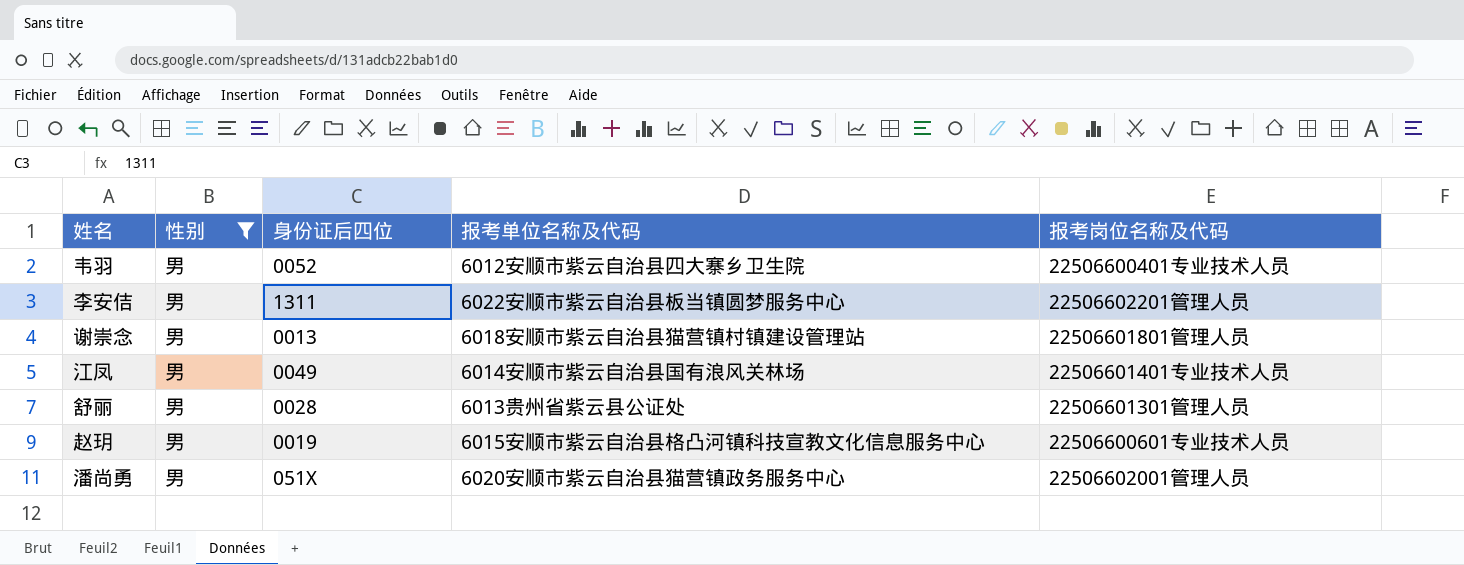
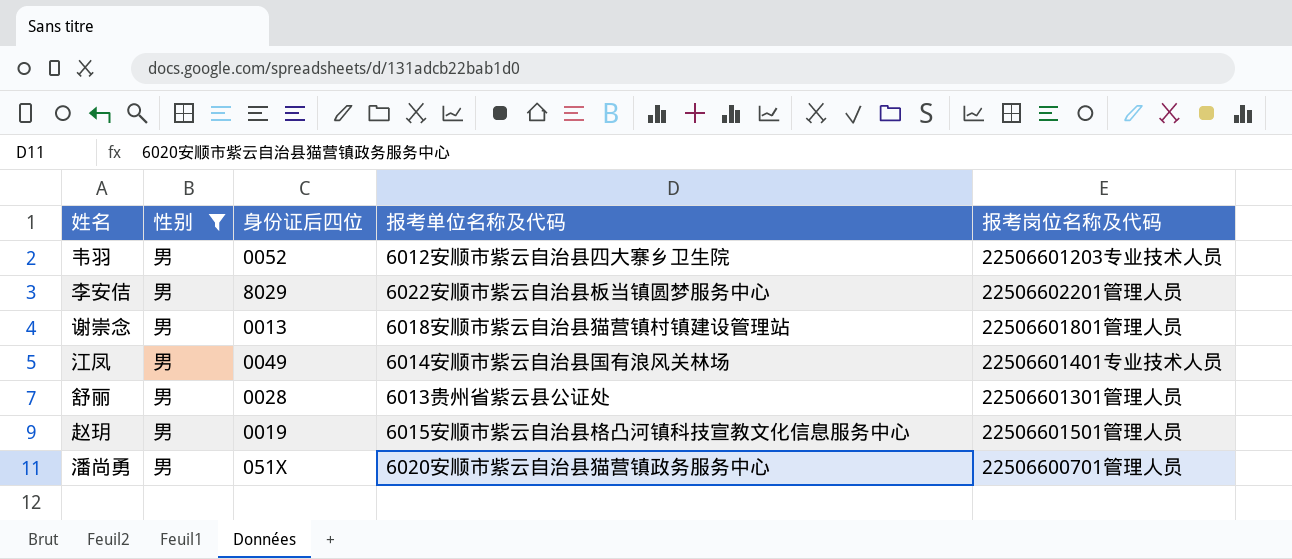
韦羽 | 报考岗位名称及代码: 22506600401专业技术人员 -> 22506601203专业技术人员
李安佶 | 身份证后四位: 1311 -> 8029
赵玥 | 报考岗位名称及代码: 22506600601专业技术人员 -> 22506601501管理人员
潘尚勇 | 报考岗位名称及代码: 22506602001管理人员 -> 22506600701管理人员

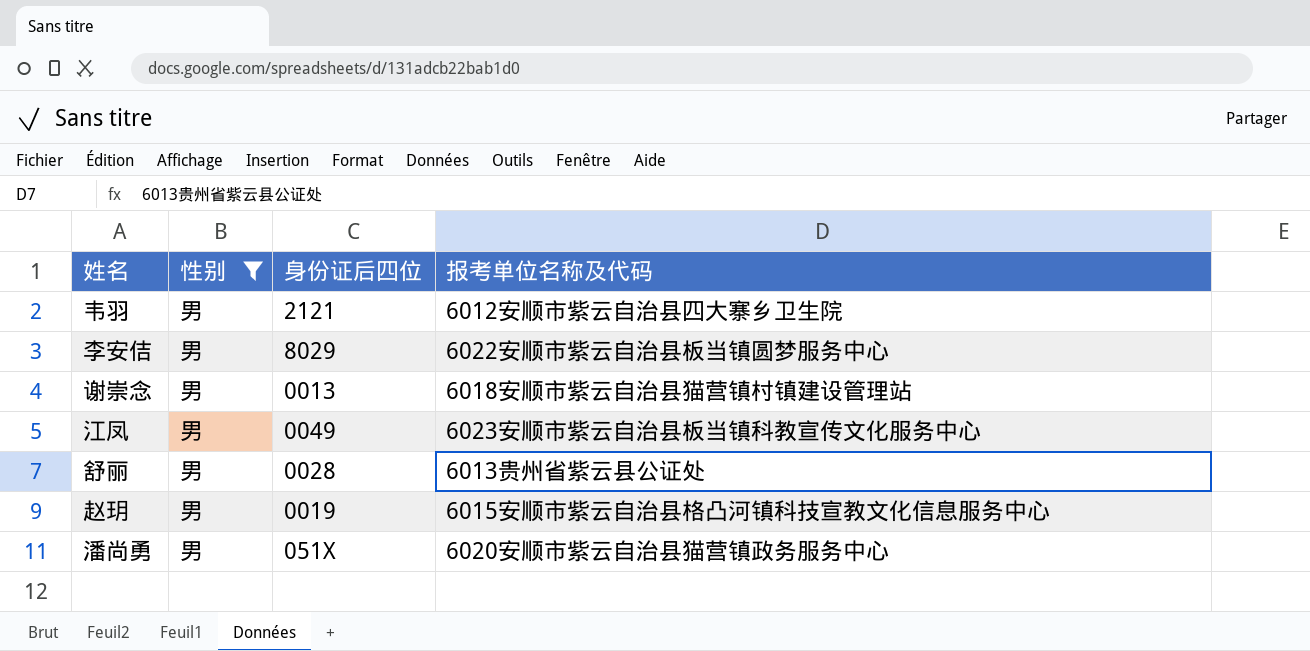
column 报考岗位名称及代码 | position: 5 -> none
韦羽 | 身份证后四位: 0052 -> 2121
江凤 | 报考单位名称及代码: 6014安顺市紫云自治县国有浪风关林场 -> 6023安顺市紫云自治县板当镇科教宣传文化服务中心

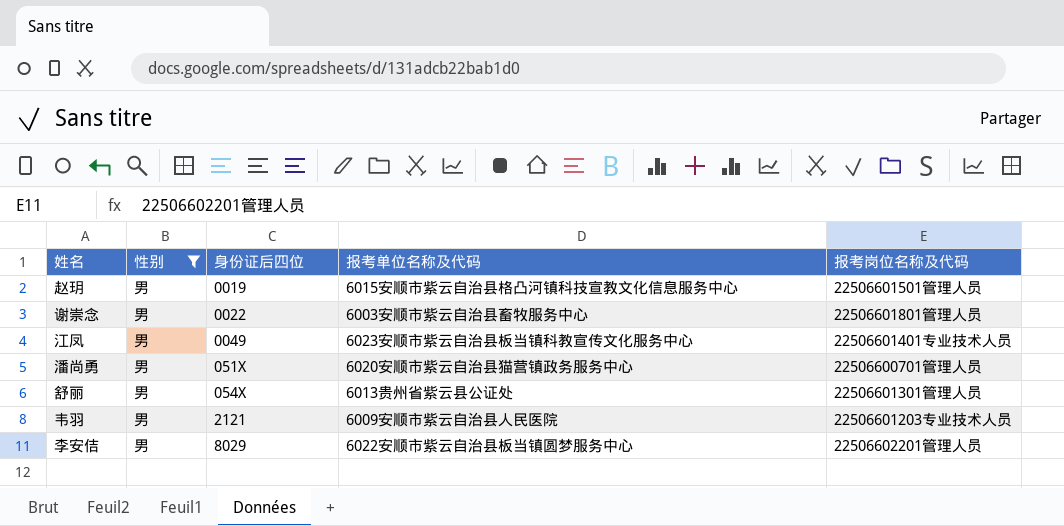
row order: none -> 身份证后四位 ascending
column 报考岗位名称及代码 | position: none -> 5
谢崇念 | 身份证后四位: 0013 -> 0022
谢崇念 | 报考单位名称及代码: 6018安顺市紫云自治县猫营镇村镇建设管理站 -> 6003安顺市紫云自治县畜牧服务中心
舒丽 | 身份证后四位: 0028 -> 054X
韦羽 | 报考单位名称及代码: 6012安顺市紫云自治县四大寨乡卫生院 -> 6009安顺市紫云自治县人民医院

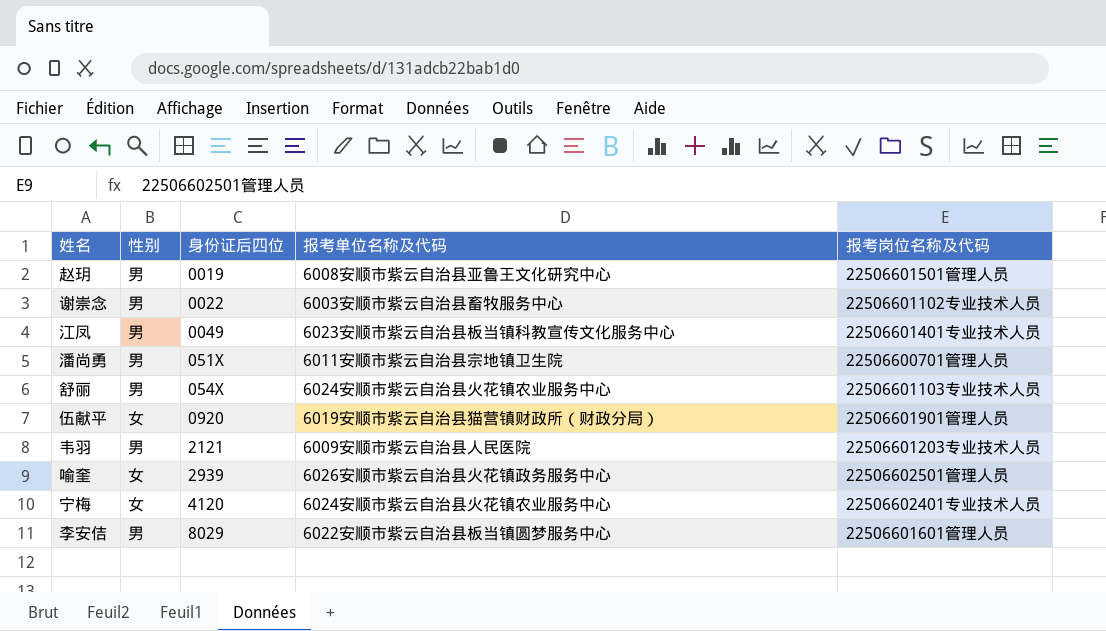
filter: 性别 = 男 -> none
赵玥 | 报考单位名称及代码: 6015安顺市紫云自治县格凸河镇科技宣教文化信息服务中心 -> 6008安顺市紫云自治县亚鲁王文化研究中心
谢崇念 | 报考岗位名称及代码: 22506601801管理人员 -> 22506601102专业技术人员
潘尚勇 | 报考单位名称及代码: 6020安顺市紫云自治县猫营镇政务服务中心 -> 6011安顺市紫云自治县宗地镇卫生院
舒丽 | 报考单位名称及代码: 6013贵州省紫云县公证处 -> 6024安顺市紫云自治县火花镇农业服务中心
舒丽 | 报考岗位名称及代码: 22506601301管理人员 -> 22506601103专业技术人员
李安佶 | 报考岗位名称及代码: 22506602201管理人员 -> 22506601601管理人员

